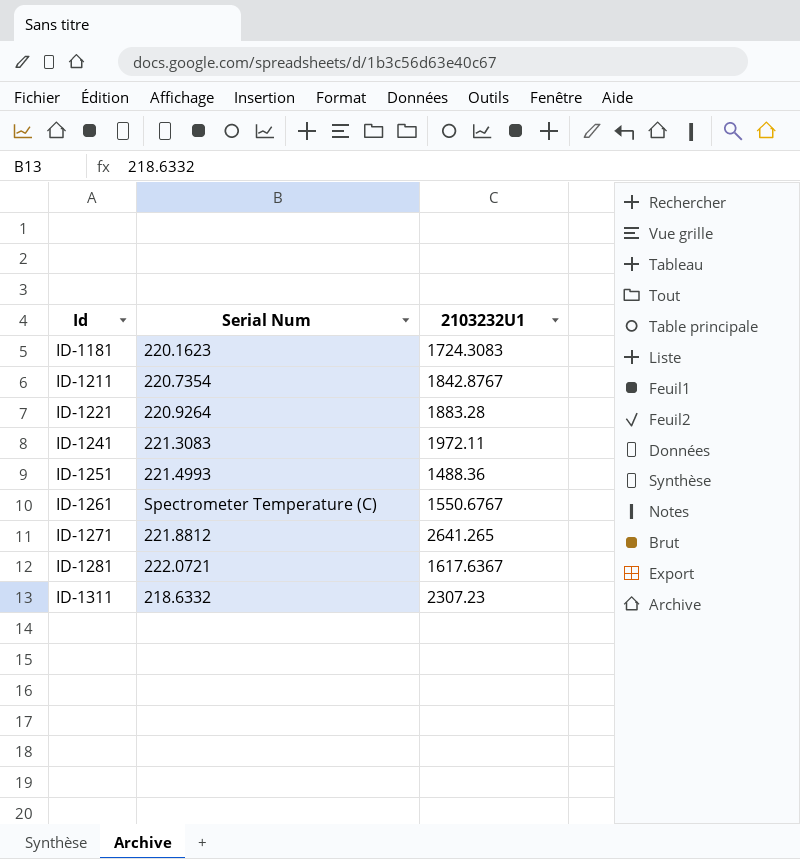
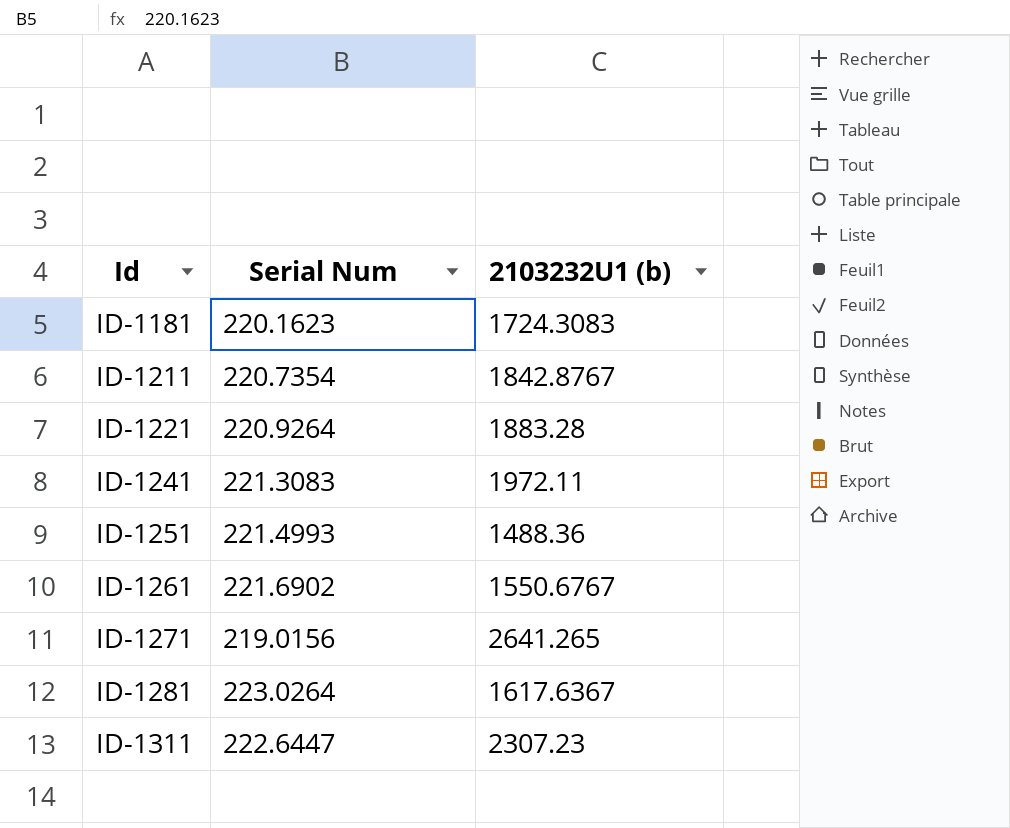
column name: 2103232U1 -> 2103232U1 (b)
ID-1261 | Serial Num: Spectrometer Temperature (C) -> 221.6902
ID-1271 | Serial Num: 221.8812 -> 219.0156
ID-1281 | Serial Num: 222.0721 -> 223.0264
ID-1311 | Serial Num: 218.6332 -> 222.6447

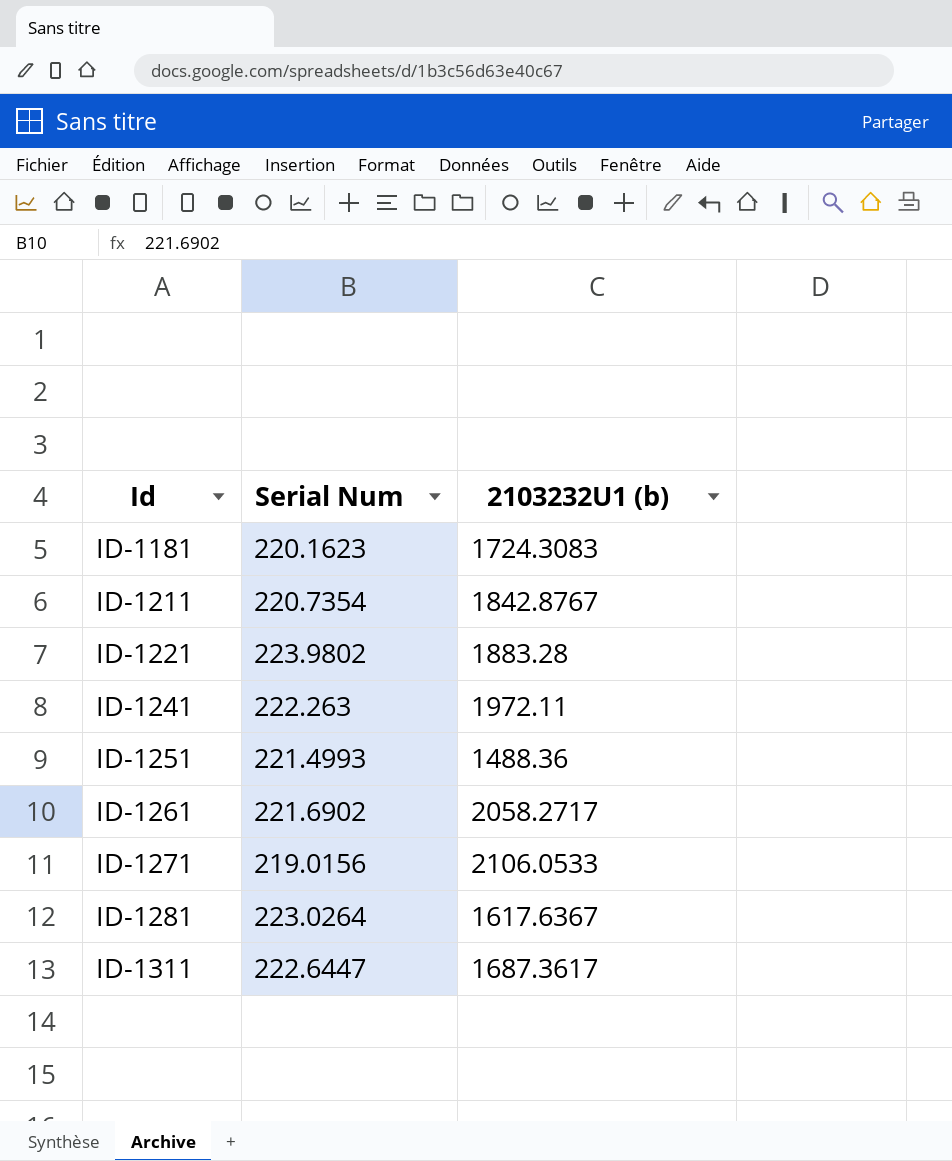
ID-1221 | Serial Num: 220.9264 -> 223.9802
ID-1241 | Serial Num: 221.3083 -> 222.263
ID-1261 | 2103232U1 (b): 1550.6767 -> 2058.2717
ID-1271 | 2103232U1 (b): 2641.265 -> 2106.0533
ID-1311 | 2103232U1 (b): 2307.23 -> 1687.3617

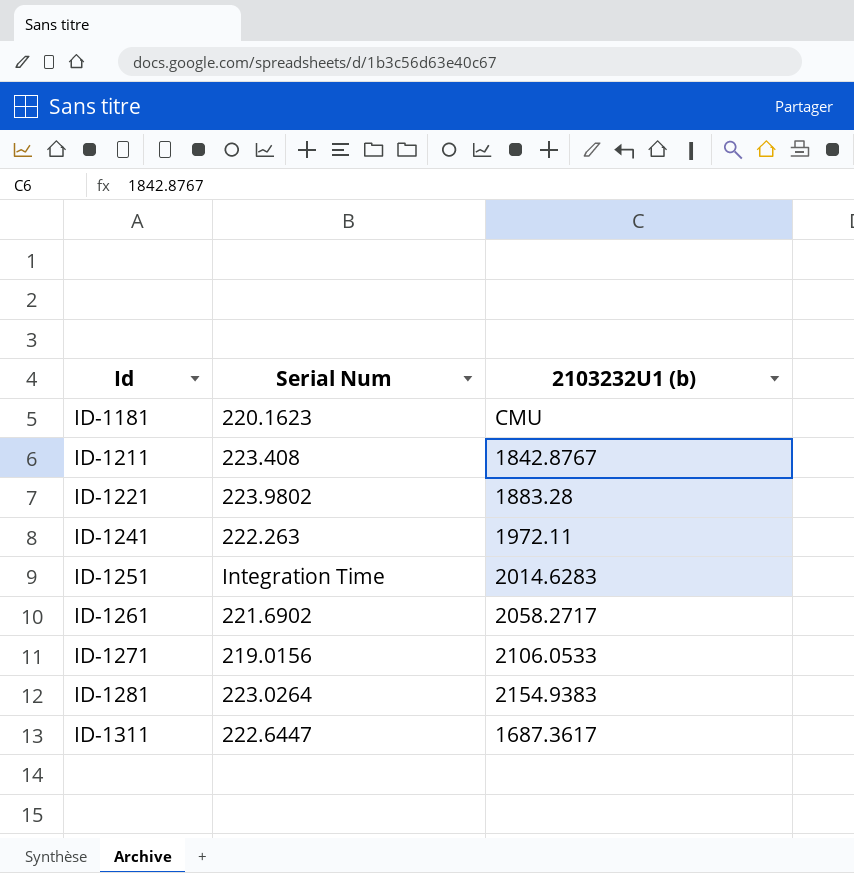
ID-1181 | 2103232U1 (b): 1724.3083 -> CMU
ID-1211 | Serial Num: 220.7354 -> 223.408
ID-1251 | Serial Num: 221.4993 -> Integration Time
ID-1251 | 2103232U1 (b): 1488.36 -> 2014.6283
ID-1281 | 2103232U1 (b): 1617.6367 -> 2154.9383

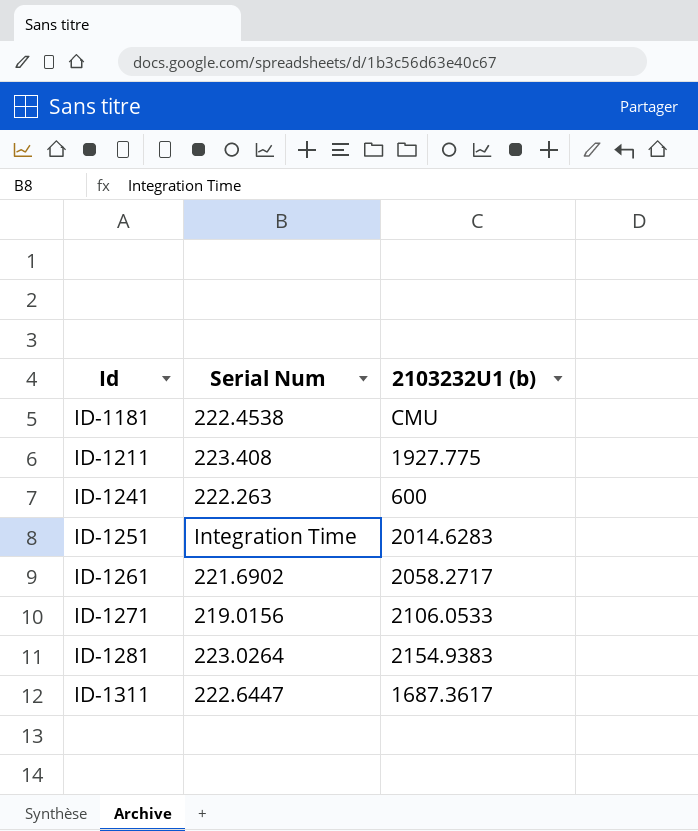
row ID-1221: 223.9802 | 1883.28 -> none
ID-1181 | Serial Num: 220.1623 -> 222.4538
ID-1211 | 2103232U1 (b): 1842.8767 -> 1927.775
ID-1241 | 2103232U1 (b): 1972.11 -> 600

